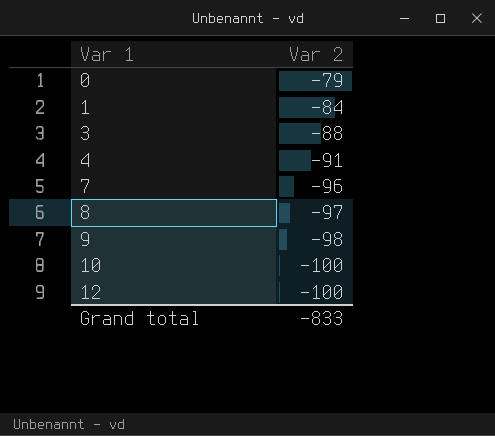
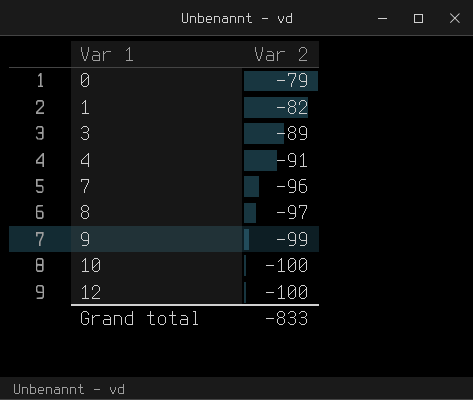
1 | Var 2: -84 -> -82
3 | Var 2: -88 -> -89
9 | Var 2: -98 -> -99

